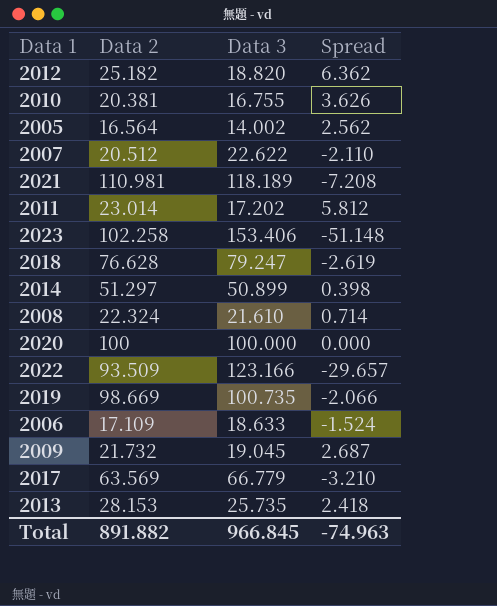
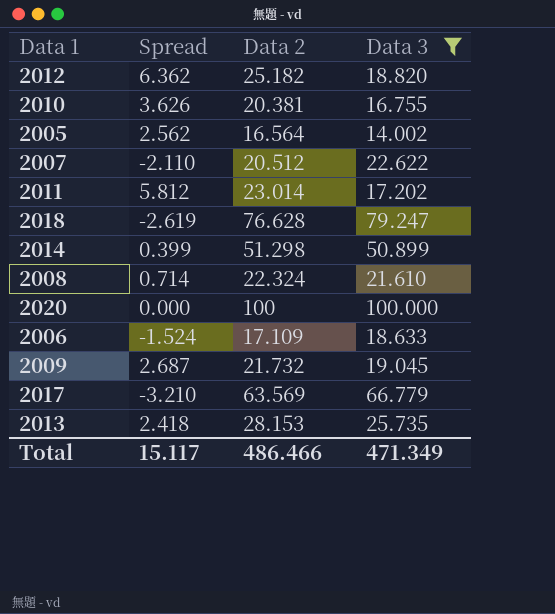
filter: none -> Data 3 <= 100.000
column Spread | position: 4 -> 2
2014 | Spread: 0.398 -> 0.399
2014 | Data 2: 51.297 -> 51.298
Total | Spread: -74.963 -> 15.117
Total | Data 2: 891.882 -> 486.466
Total | Data 3: 966.845 -> 471.349

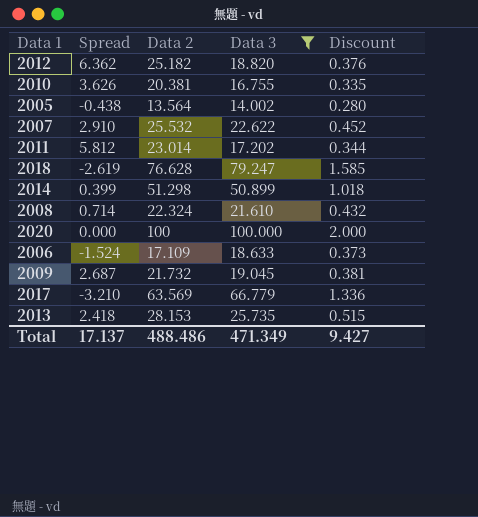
column Discount | formula: none -> [Data 3] * 0.02
2005 | Spread: 2.562 -> -0.438
2005 | Data 2: 16.564 -> 13.564
2007 | Spread: -2.110 -> 2.910
2007 | Data 2: 20.512 -> 25.532
Total | Spread: 15.117 -> 17.137
Total | Data 2: 486.466 -> 488.486

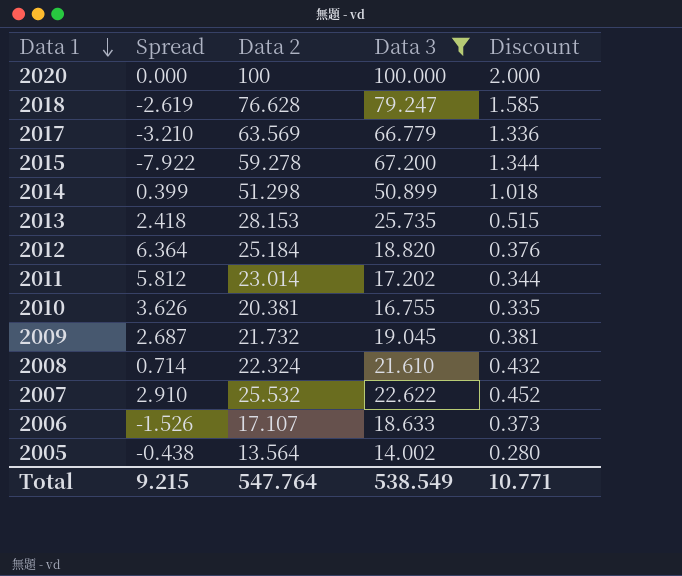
row order: none -> Data 1 descending
row 2015: none -> -7.922 | 59.278 | 67.200 | 1.344
2012 | Spread: 6.362 -> 6.364
2012 | Data 2: 25.182 -> 25.184
2006 | Spread: -1.524 -> -1.526
2006 | Data 2: 17.109 -> 17.107
Total | Spread: 17.137 -> 9.215
Total | Data 2: 488.486 -> 547.764
Total | Data 3: 471.349 -> 538.549
Total | Discount: 9.427 -> 10.771

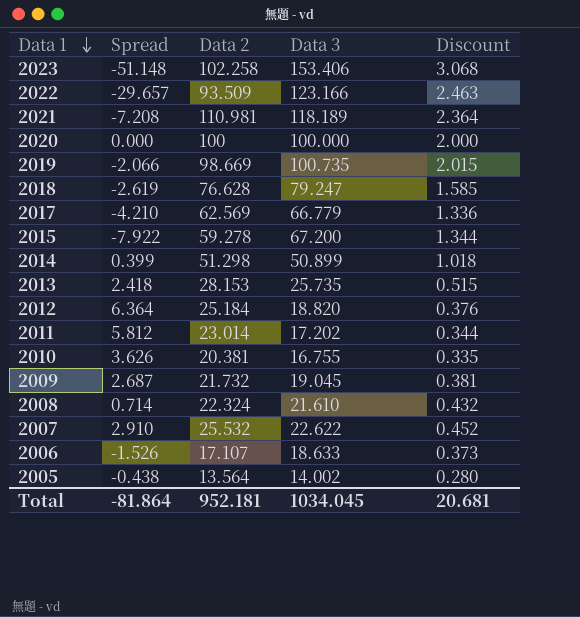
filter: Data 3 <= 100.000 -> none
2017 | Spread: -3.210 -> -4.210
2017 | Data 2: 63.569 -> 62.569
Total | Spread: 9.215 -> -81.864
Total | Data 2: 547.764 -> 952.181
Total | Data 3: 538.549 -> 1034.045
Total | Discount: 10.771 -> 20.681

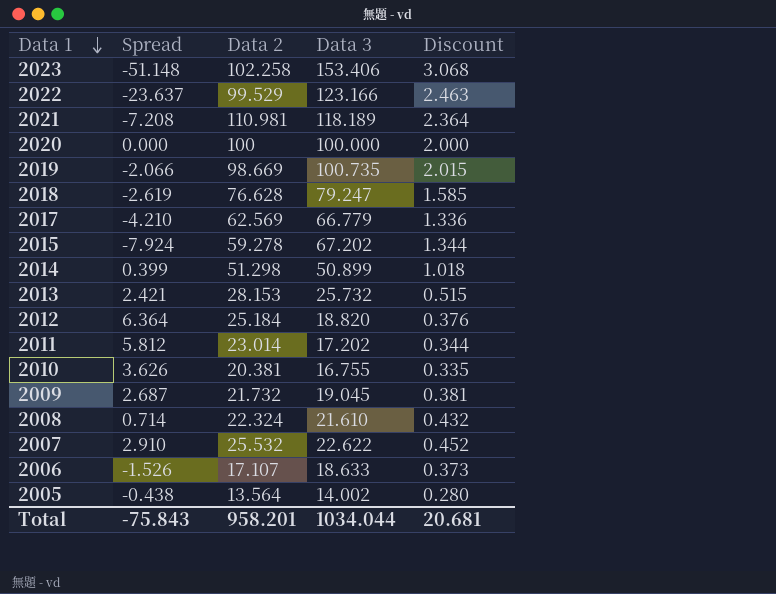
2022 | Spread: -29.657 -> -23.637
2022 | Data 2: 93.509 -> 99.529
2015 | Spread: -7.922 -> -7.924
2015 | Data 3: 67.200 -> 67.202
2013 | Spread: 2.418 -> 2.421
2013 | Data 3: 25.735 -> 25.732
Total | Spread: -81.864 -> -75.843
Total | Data 2: 952.181 -> 958.201
Total | Data 3: 1034.045 -> 1034.044

